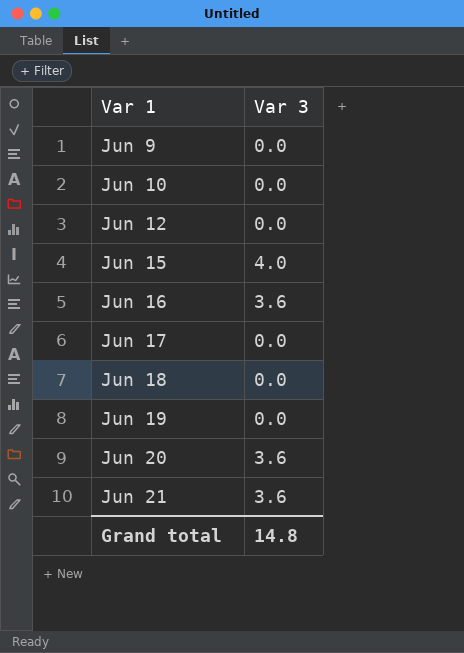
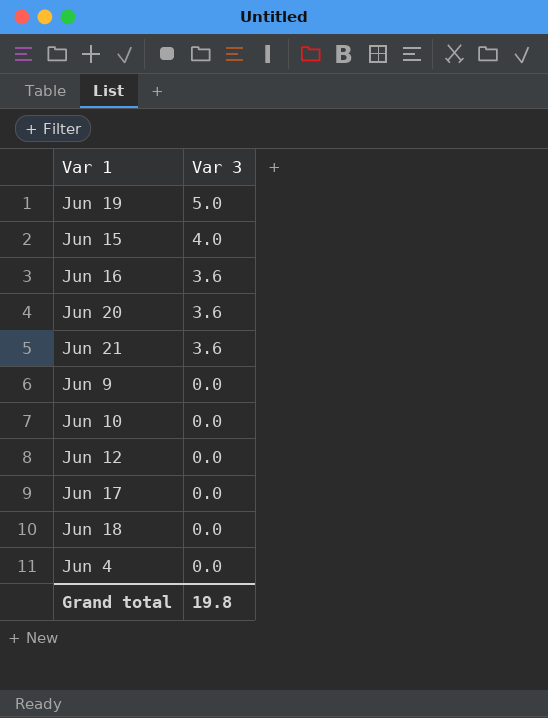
row order: Var 1 ascending -> Var 3 descending
Jun 19 | Var 3: 0.0 -> 5.0
row Jun 4: none -> 0.0
Grand total | Var 3: 14.8 -> 19.8

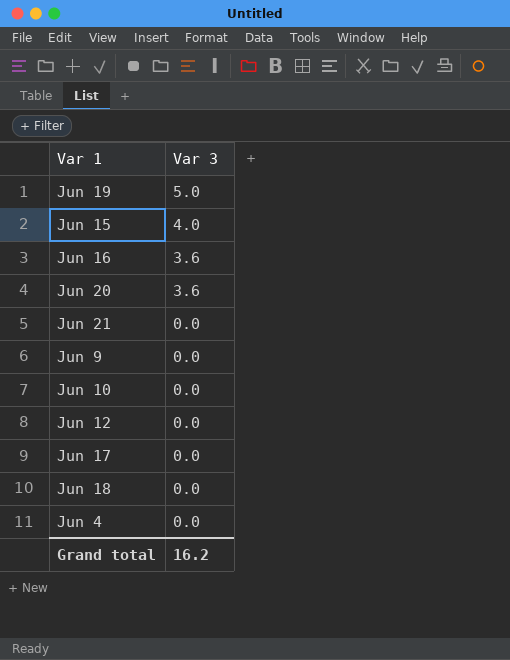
Jun 21 | Var 3: 3.6 -> 0.0
Grand total | Var 3: 19.8 -> 16.2

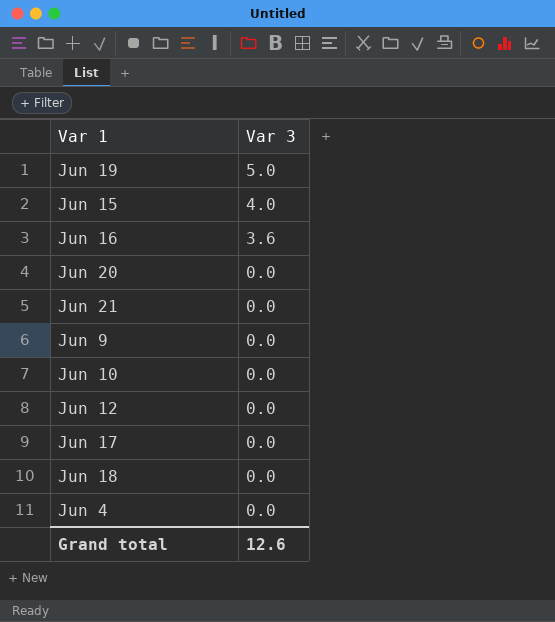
Jun 20 | Var 3: 3.6 -> 0.0
Grand total | Var 3: 16.2 -> 12.6

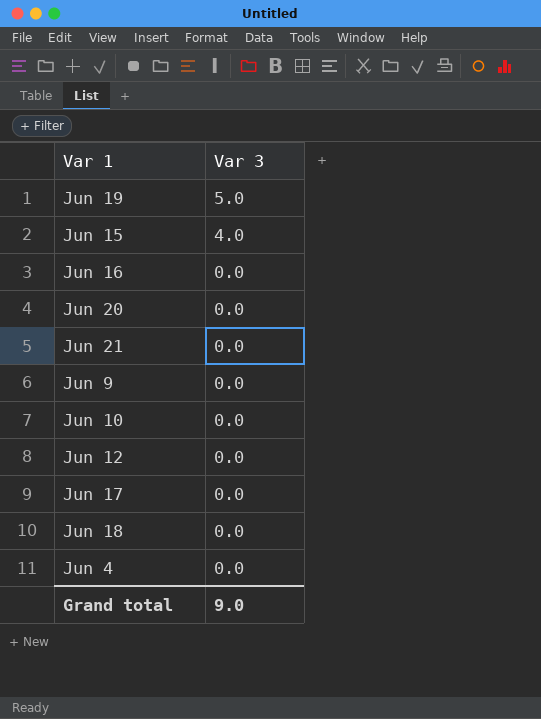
Jun 16 | Var 3: 3.6 -> 0.0
Grand total | Var 3: 12.6 -> 9.0

